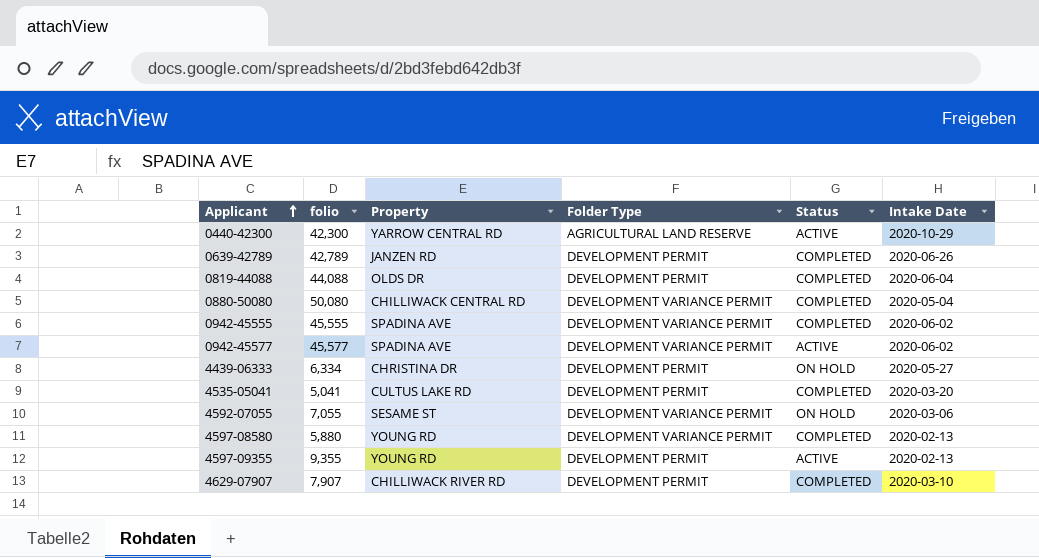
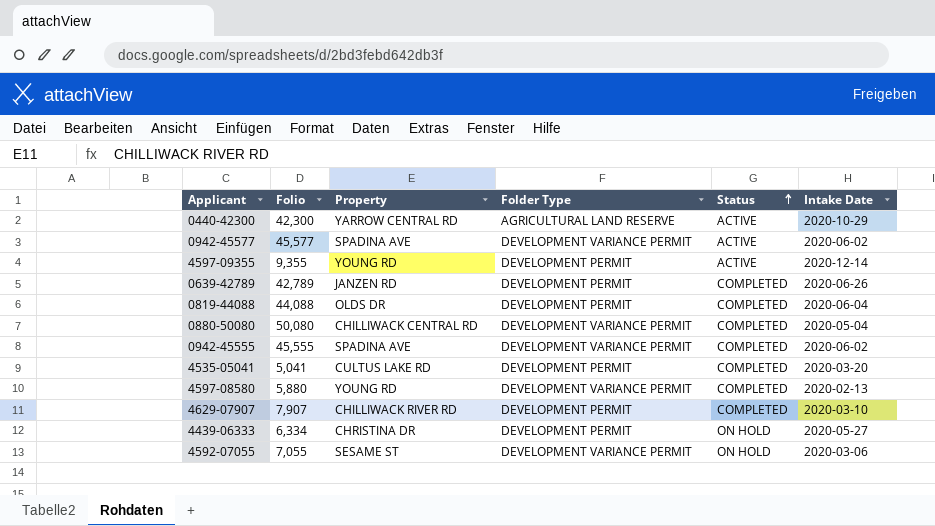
row order: Applicant ascending -> Status ascending
column name: folio -> Folio
4597-09355 | Intake Date: 2020-02-13 -> 2020-12-14

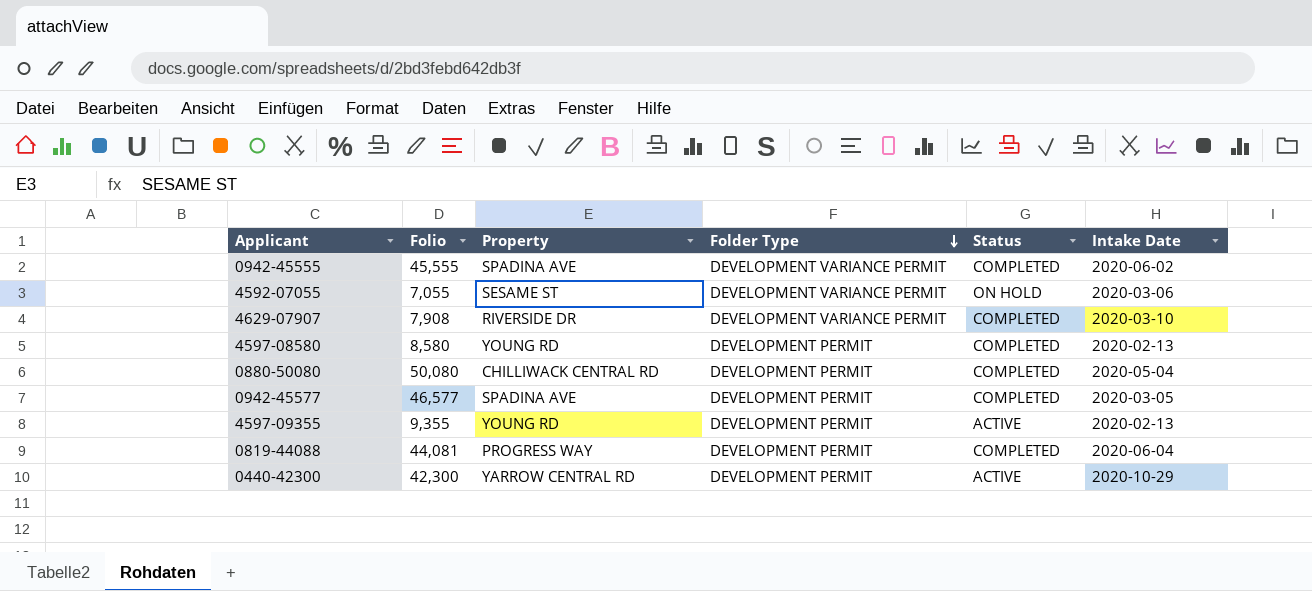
row order: Status ascending -> Folder Type descending
row 0639-42789: 42,789 | JANZEN RD | DEVELOPMENT PERMIT | COMPLETED | 2020-06-26 -> none
row 4535-05041: 5,041 | CULTUS LAKE RD | DEVELOPMENT PERMIT | COMPLETED | 2020-03-20 -> none
row 4439-06333: 6,334 | CHRISTINA DR | DEVELOPMENT PERMIT | ON HOLD | 2020-05-27 -> none
4629-07907 | Folio: 7,907 -> 7,908
4629-07907 | Property: CHILLIWACK RIVER RD -> RIVERSIDE DR
4629-07907 | Folder Type: DEVELOPMENT PERMIT -> DEVELOPMENT VARIANCE PERMIT
4597-08580 | Folio: 5,880 -> 8,580
4597-08580 | Folder Type: DEVELOPMENT VARIANCE PERMIT -> DEVELOPMENT PERMIT
0880-50080 | Folder Type: DEVELOPMENT VARIANCE PERMIT -> DEVELOPMENT PERMIT
0942-45577 | Folio: 45,577 -> 46,577
0942-45577 | Folder Type: DEVELOPMENT VARIANCE PERMIT -> DEVELOPMENT PERMIT
0942-45577 | Status: ACTIVE -> COMPLETED
0942-45577 | Intake Date: 2020-06-02 -> 2020-03-05
4597-09355 | Intake Date: 2020-12-14 -> 2020-02-13
0819-44088 | Folio: 44,088 -> 44,081
0819-44088 | Property: OLDS DR -> PROGRESS WAY
0440-42300 | Folder Type: AGRICULTURAL LAND RESERVE -> DEVELOPMENT PERMIT

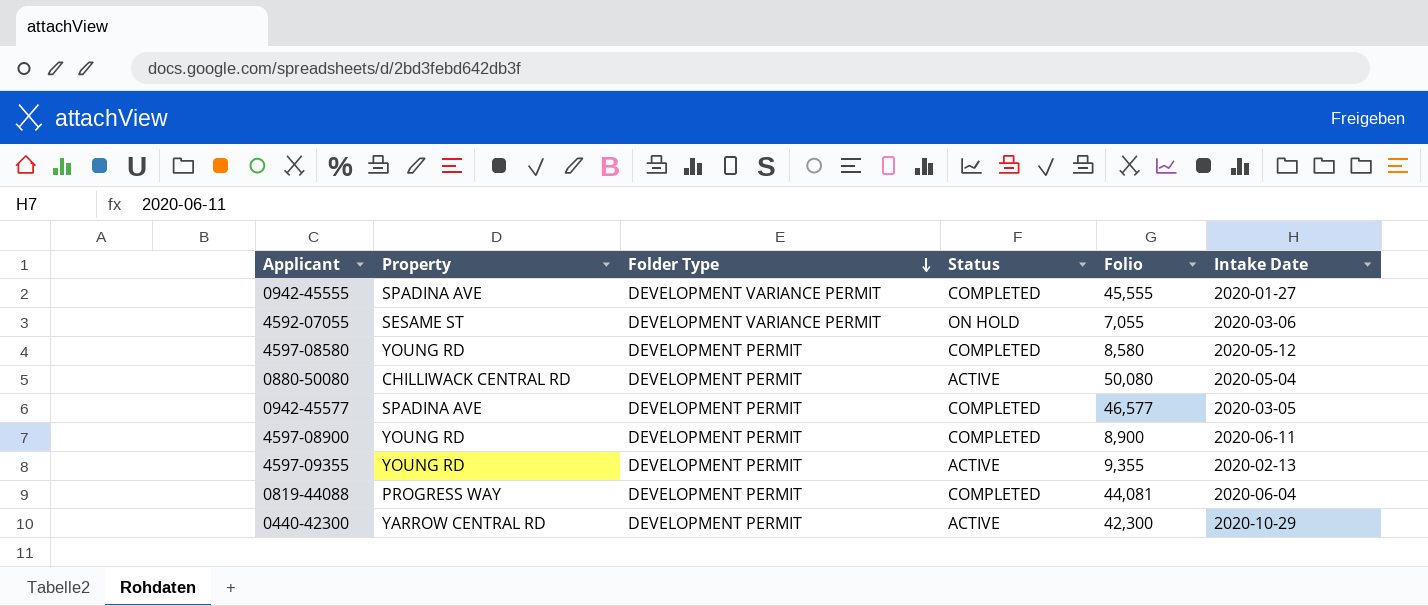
column Folio | position: 2 -> 5
row 4629-07907: 7,908 | RIVERSIDE DR | DEVELOPMENT VARIANCE PERMIT | COMPLETED | 2020-03-10 -> none
0942-45555 | Intake Date: 2020-06-02 -> 2020-01-27
4597-08580 | Intake Date: 2020-02-13 -> 2020-05-12
0880-50080 | Status: COMPLETED -> ACTIVE
row 4597-08900: none -> YOUNG RD | DEVELOPMENT PERMIT | COMPLETED | 8,900 | 2020-06-11

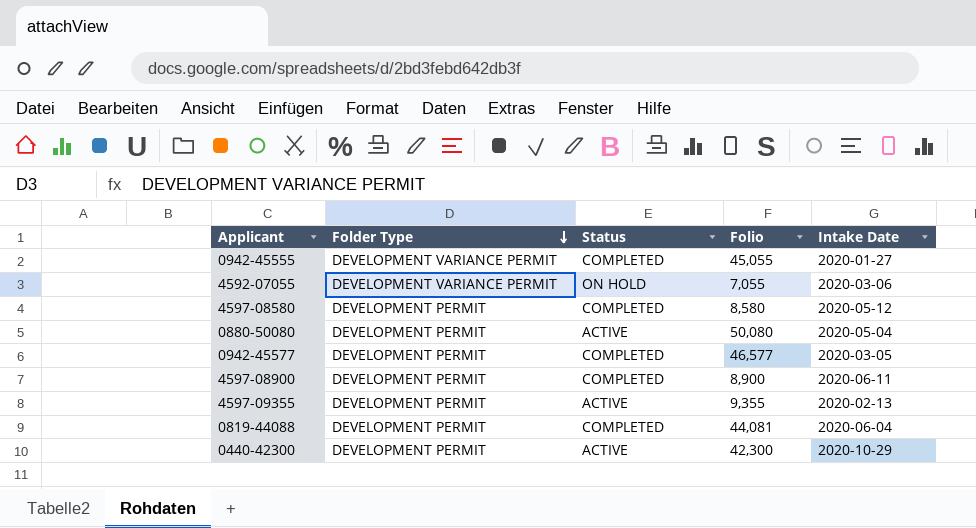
column Property | position: 2 -> none
0942-45555 | Folio: 45,555 -> 45,055

